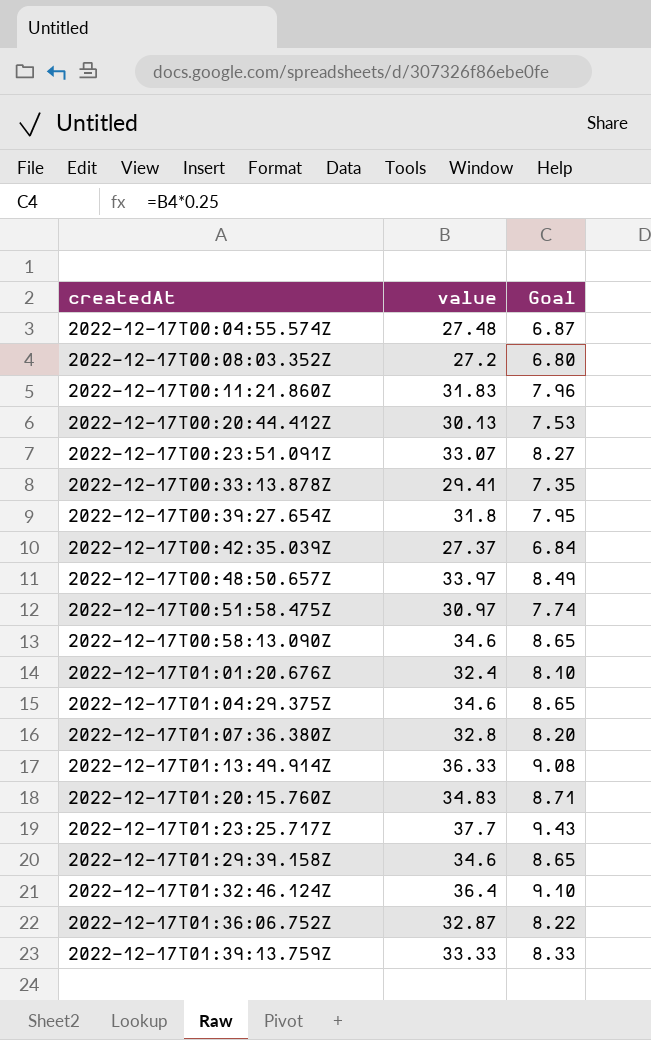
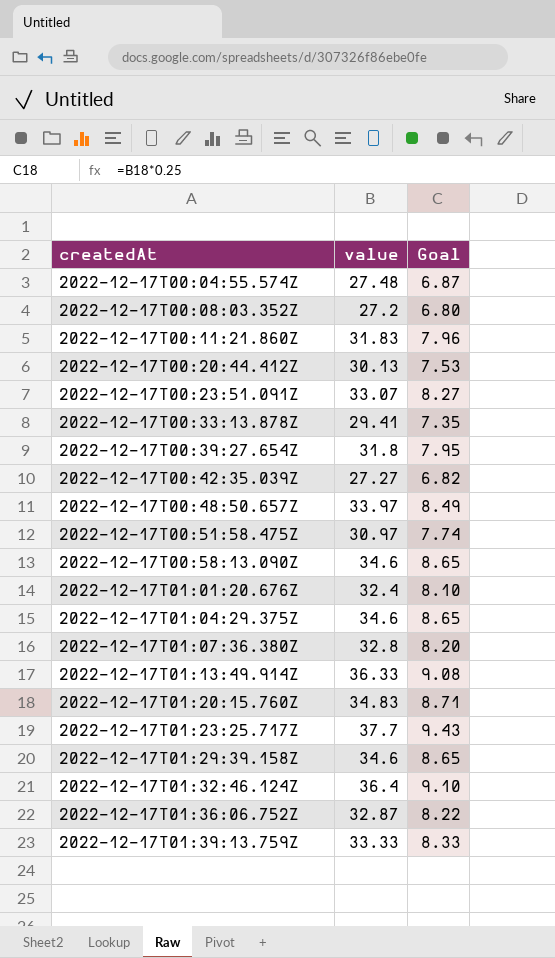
2022-12-17T00:42:35.039Z | value: 27.37 -> 27.27
2022-12-17T00:42:35.039Z | Goal: 6.84 -> 6.82

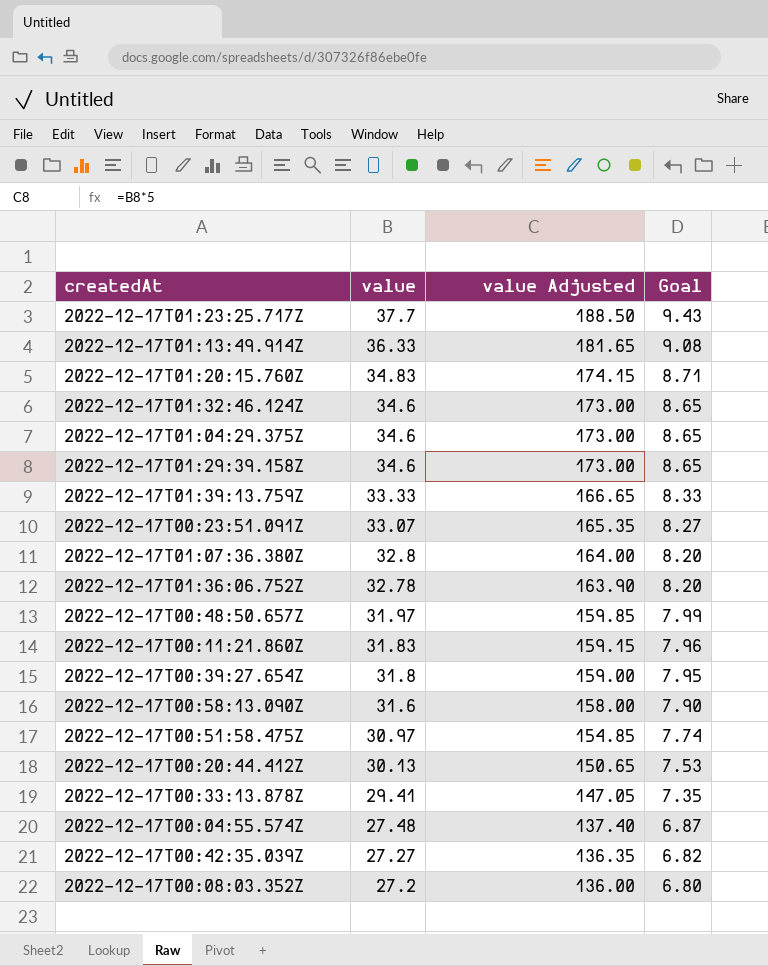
row order: createdAt ascending -> value descending
column value Adjusted | formula: none -> [value] * 5
row 2022-12-17T01:01:20.676Z: 32.4 | 8.10 -> none
2022-12-17T01:32:46.124Z | value: 36.4 -> 34.6
2022-12-17T01:32:46.124Z | Goal: 9.10 -> 8.65
2022-12-17T01:36:06.752Z | value: 32.87 -> 32.78
2022-12-17T01:36:06.752Z | Goal: 8.22 -> 8.20
2022-12-17T00:48:50.657Z | value: 33.97 -> 31.97
2022-12-17T00:48:50.657Z | Goal: 8.49 -> 7.99
2022-12-17T00:58:13.090Z | value: 34.6 -> 31.6
2022-12-17T00:58:13.090Z | Goal: 8.65 -> 7.90

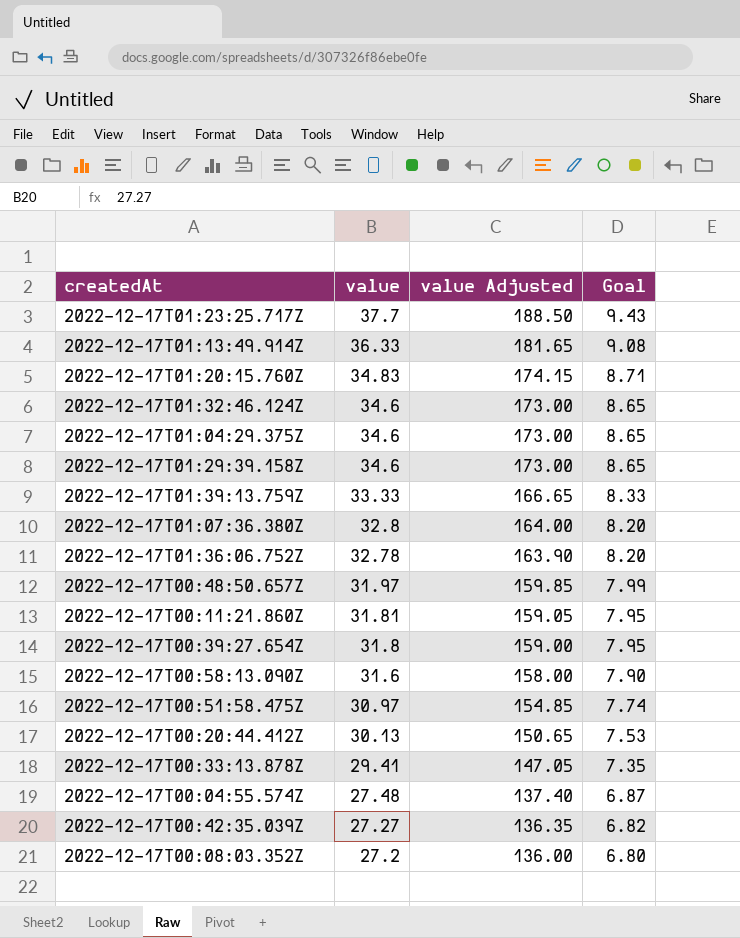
row 2022-12-17T00:23:51.091Z: 33.07 | 165.35 | 8.27 -> none
2022-12-17T00:11:21.860Z | value: 31.83 -> 31.81
2022-12-17T00:11:21.860Z | value Adjusted: 159.15 -> 159.05
2022-12-17T00:11:21.860Z | Goal: 7.96 -> 7.95

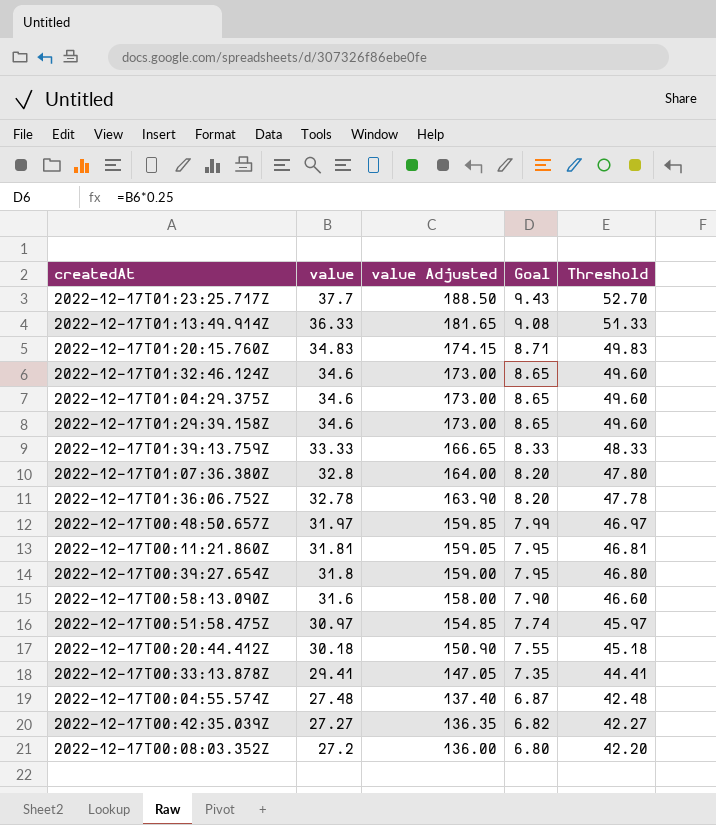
column Threshold | formula: none -> [value] + 15
2022-12-17T00:20:44.412Z | value: 30.13 -> 30.18
2022-12-17T00:20:44.412Z | value Adjusted: 150.65 -> 150.90
2022-12-17T00:20:44.412Z | Goal: 7.53 -> 7.55

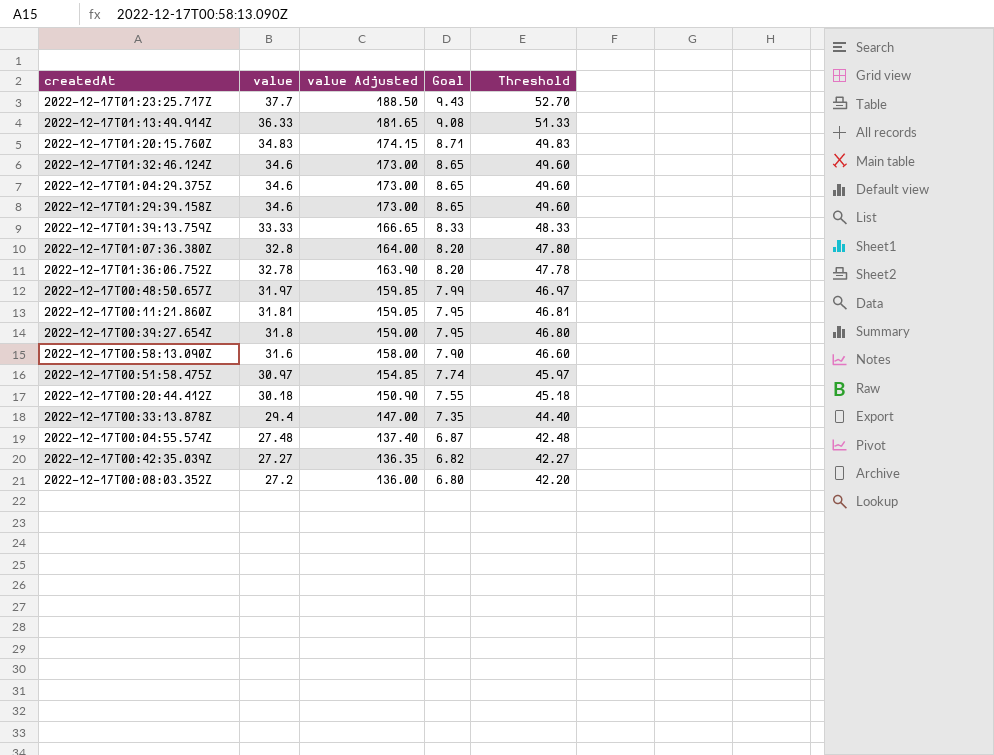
2022-12-17T00:33:13.878Z | value: 29.41 -> 29.4
2022-12-17T00:33:13.878Z | value Adjusted: 147.05 -> 147.00
2022-12-17T00:33:13.878Z | Threshold: 44.41 -> 44.40

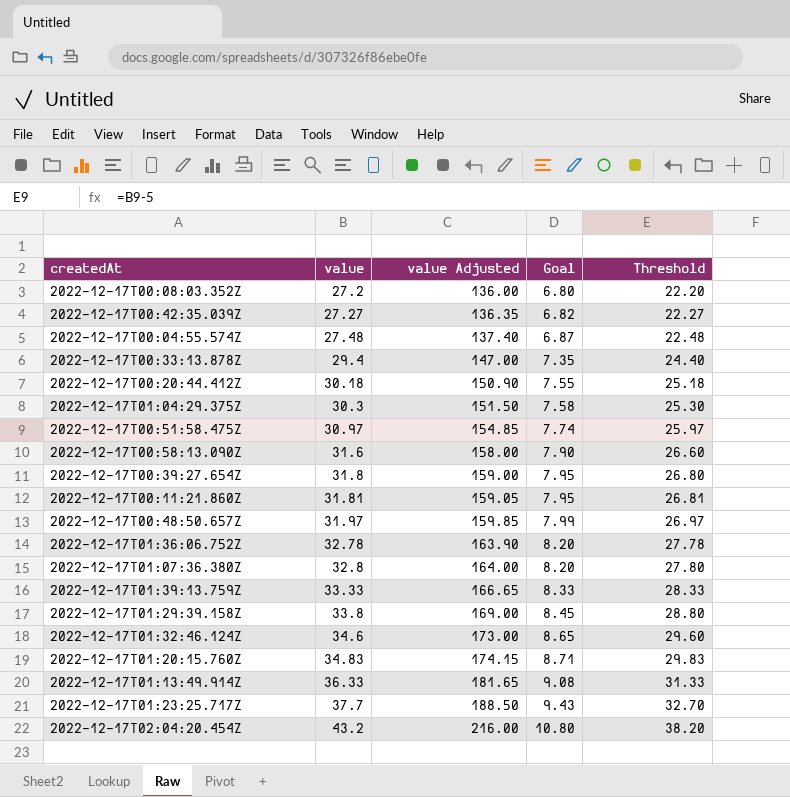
row order: value descending -> value ascending
column Threshold | formula: [value] + 15 -> [value] - 5
2022-12-17T01:04:29.375Z | value: 34.6 -> 30.3
2022-12-17T01:04:29.375Z | value Adjusted: 173.00 -> 151.50
2022-12-17T01:04:29.375Z | Goal: 8.65 -> 7.58
2022-12-17T01:29:39.158Z | value: 34.6 -> 33.8
2022-12-17T01:29:39.158Z | value Adjusted: 173.00 -> 169.00
2022-12-17T01:29:39.158Z | Goal: 8.65 -> 8.45
row 2022-12-17T02:04:20.454Z: none -> 43.2 | 216.00 | 10.80 | 38.20

